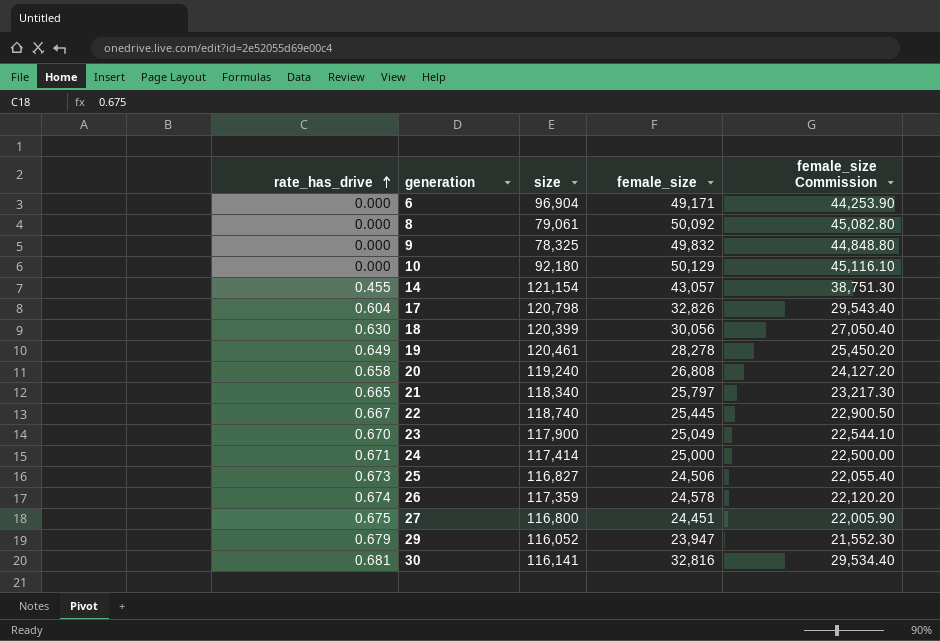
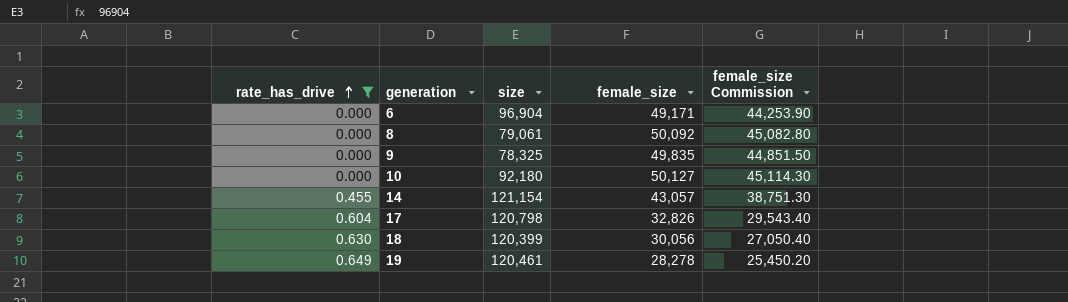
filter: none -> rate_has_drive <= 0.649
9 | female_size: 49,832 -> 49,835
9 | female_size Commission: 44,848.80 -> 44,851.50
10 | female_size: 50,129 -> 50,127
10 | female_size Commission: 45,116.10 -> 45,114.30

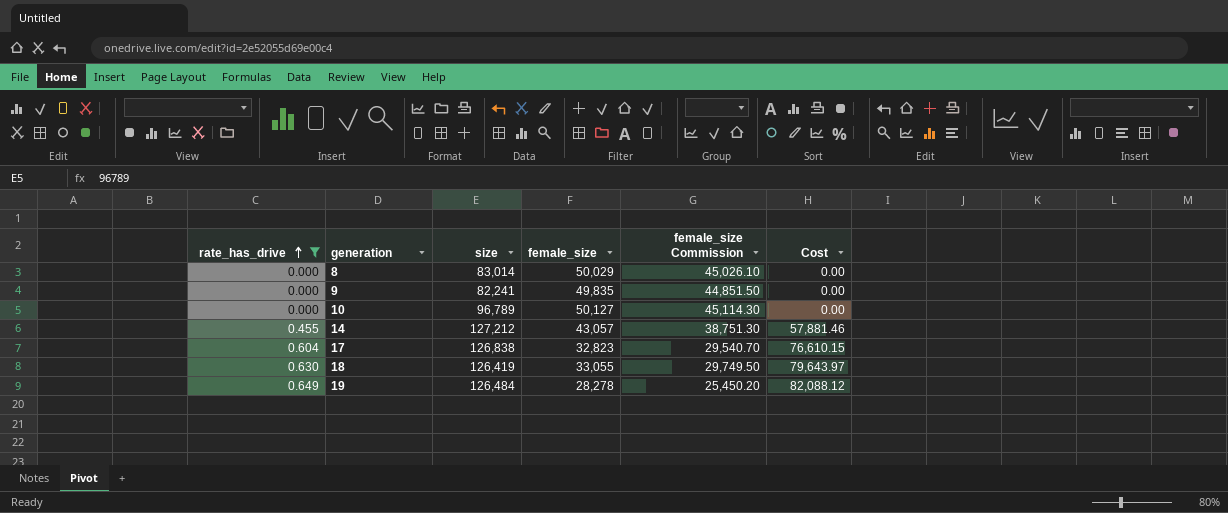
column Cost | formula: none -> [rate_has_drive] * [size]
row 6: 0.000 | 96,904 | 49,171 | 44,253.90 -> none
8 | size: 79,061 -> 83,014
8 | female_size: 50,092 -> 50,029
8 | female_size Commission: 45,082.80 -> 45,026.10
9 | size: 78,325 -> 82,241
10 | size: 92,180 -> 96,789
14 | size: 121,154 -> 127,212
17 | size: 120,798 -> 126,838
17 | female_size: 32,826 -> 32,823
17 | female_size Commission: 29,543.40 -> 29,540.70
18 | size: 120,399 -> 126,419
18 | female_size: 30,056 -> 33,055
18 | female_size Commission: 27,050.40 -> 29,749.50
19 | size: 120,461 -> 126,484

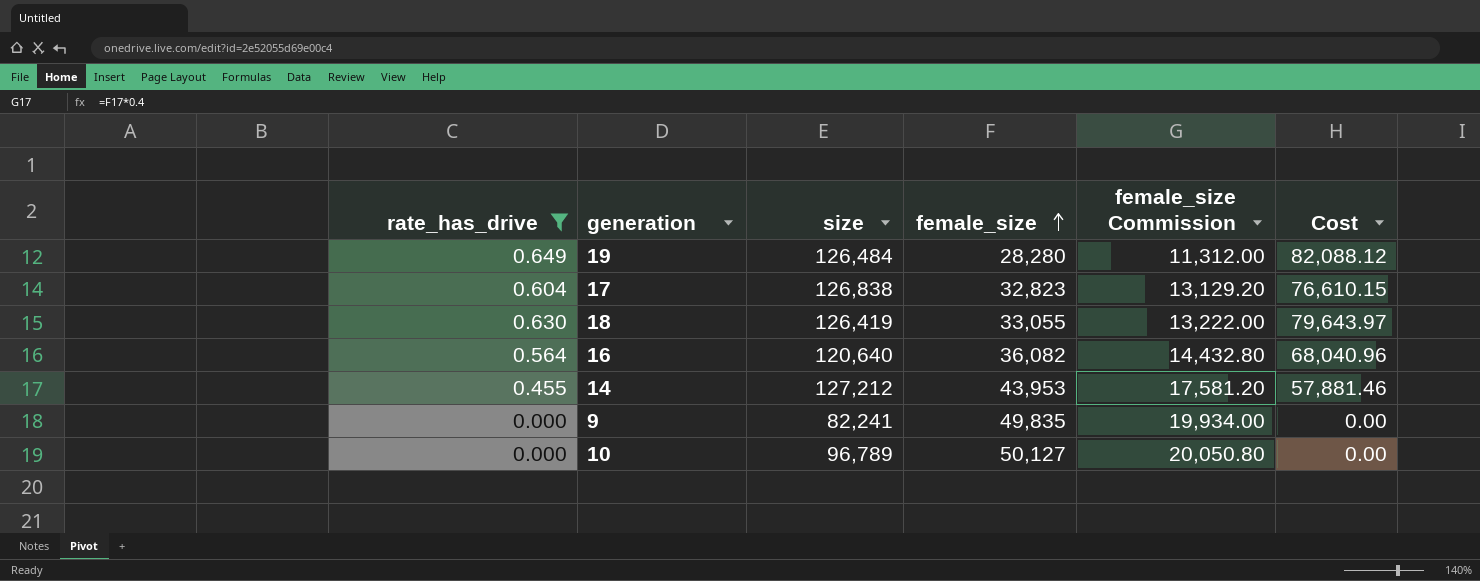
row order: rate_has_drive ascending -> female_size ascending
column female_size Commission | formula: [female_size] * 0.9 -> [female_size] * 0.4
row 8: 0.000 | 83,014 | 50,029 | 45,026.10 | 0.00 -> none
19 | female_size: 28,278 -> 28,280
row 16: none -> 0.564 | 120,640 | 36,082 | 14,432.80 | 68,040.96
14 | female_size: 43,057 -> 43,953

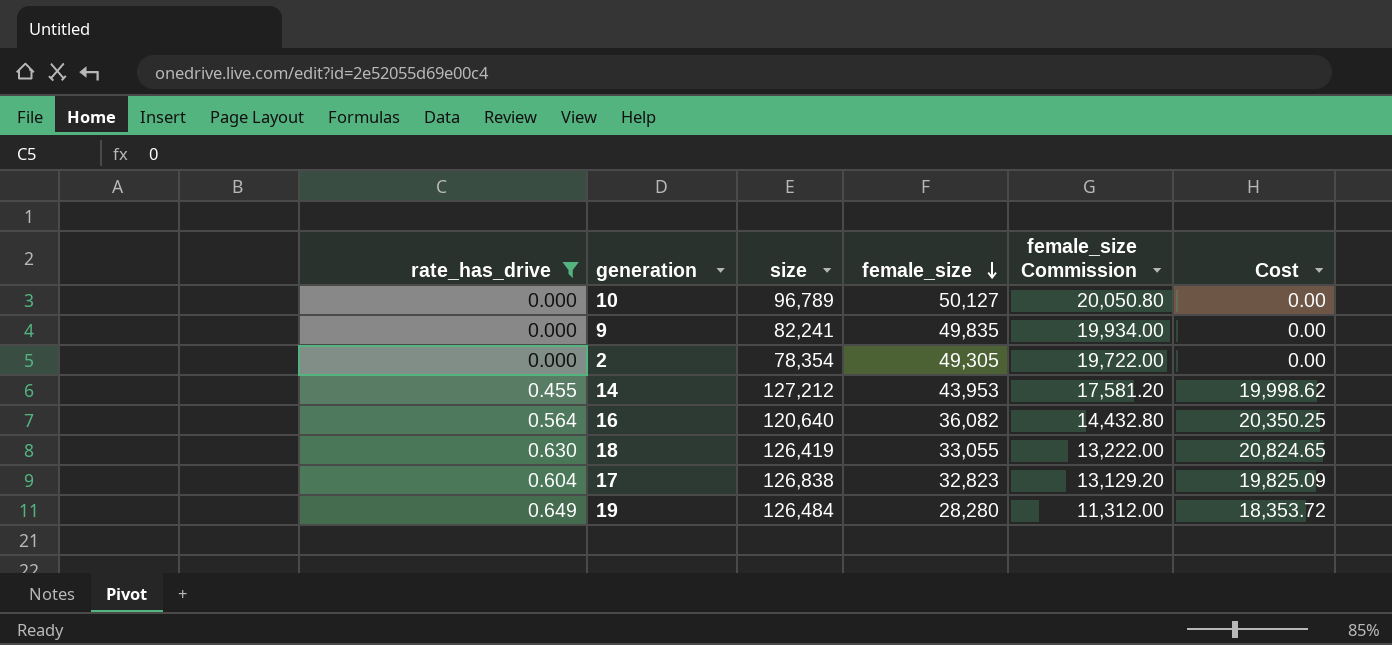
row order: female_size ascending -> female_size descending
column Cost | formula: [rate_has_drive] * [size] -> [rate_has_drive] * [female_size]
row 2: none -> 0.000 | 78,354 | 49,305 | 19,722.00 | 0.00

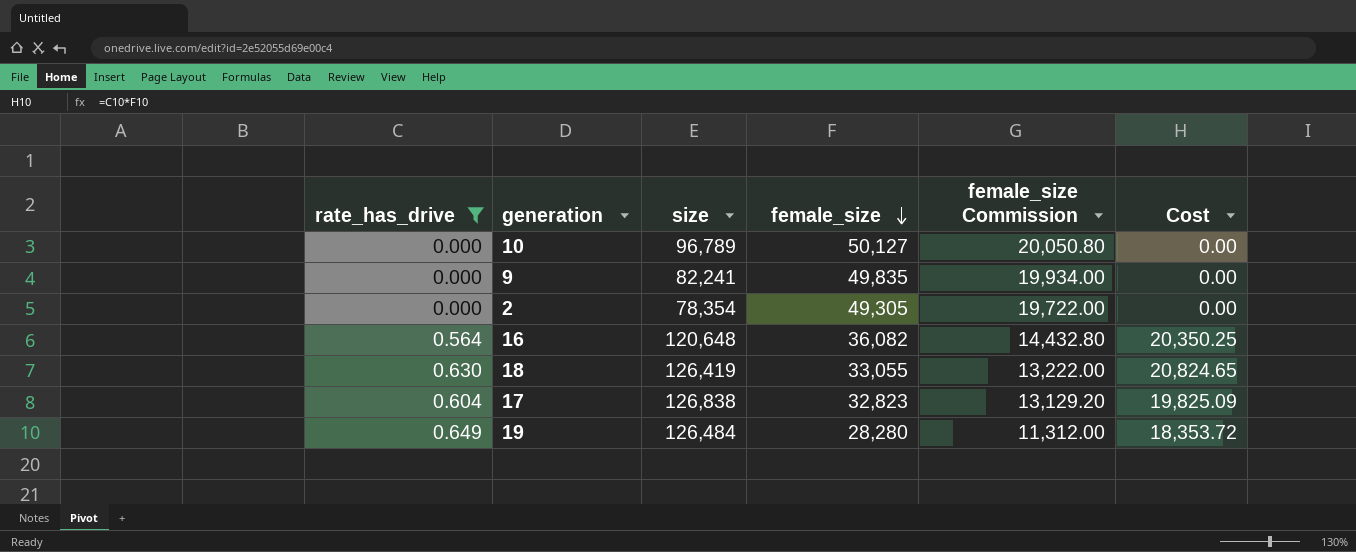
row 14: 0.455 | 127,212 | 43,953 | 17,581.20 | 19,998.62 -> none
16 | size: 120,640 -> 120,648

